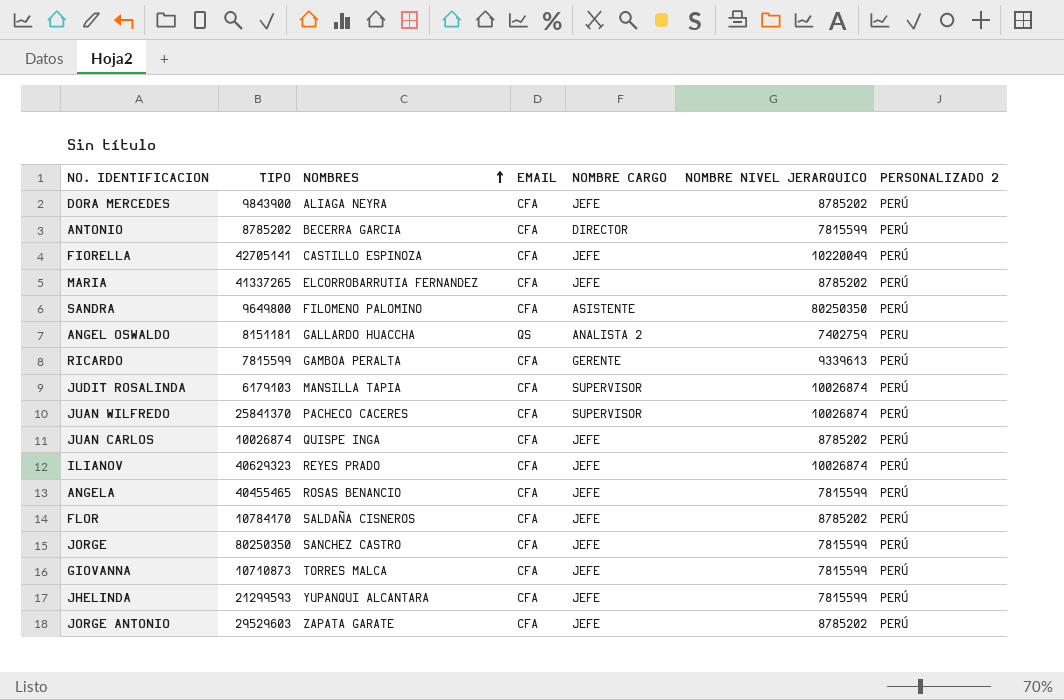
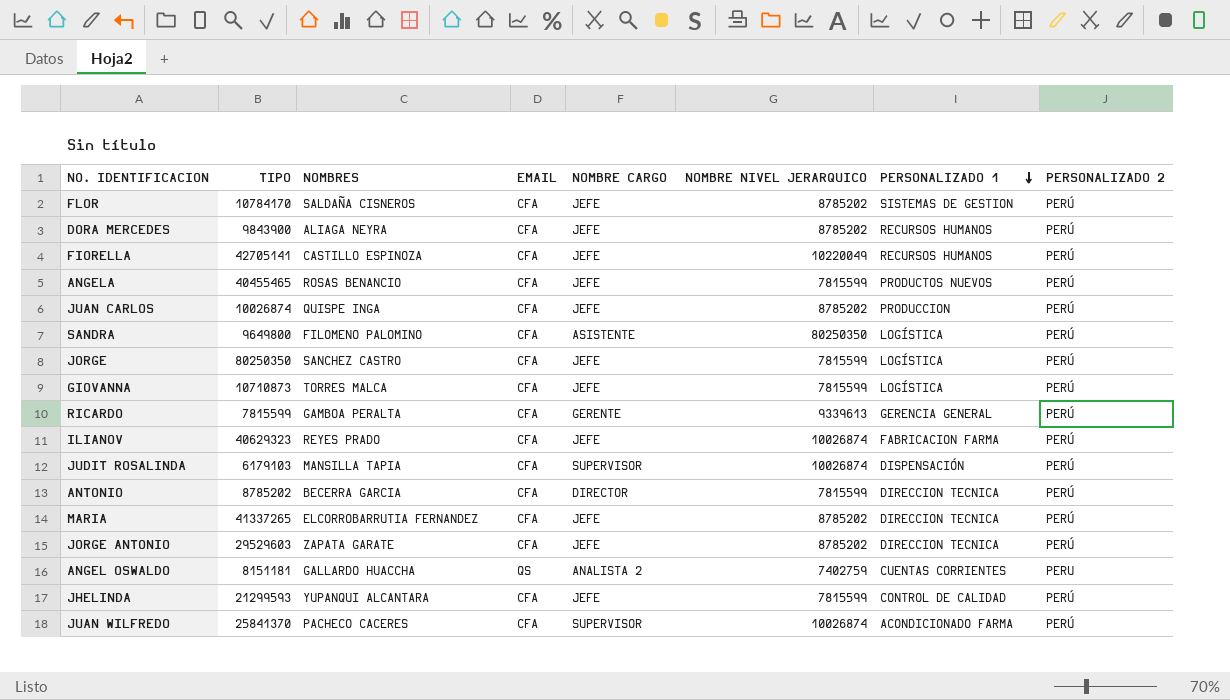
row order: NOMBRES ascending -> PERSONALIZADO 1 descending
column PERSONALIZADO 1 | position: none -> 7

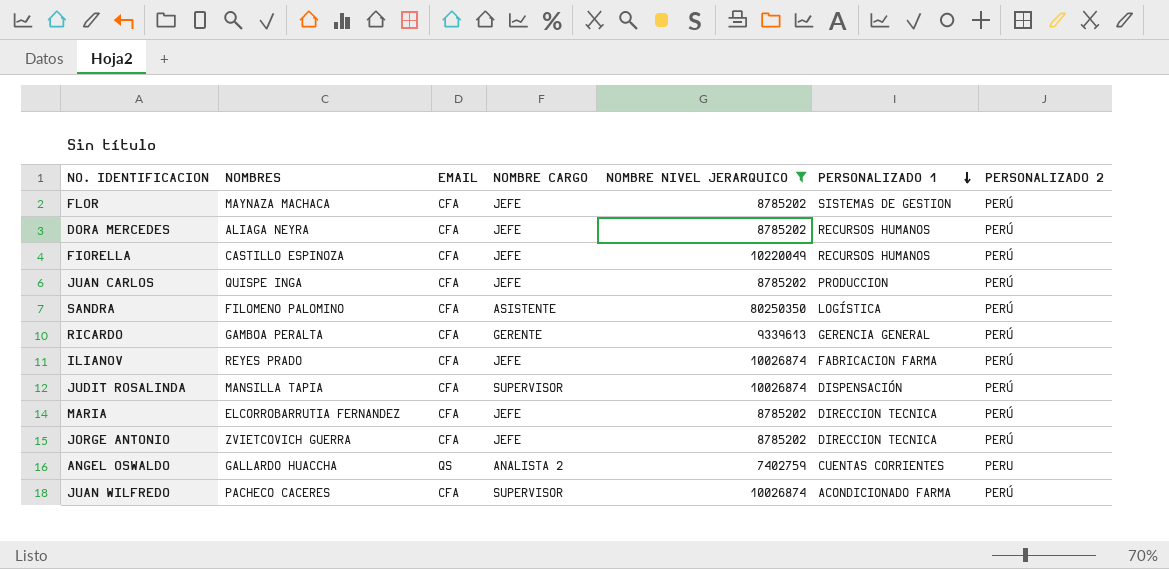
filter: none -> NOMBRE NIVEL JERARQUICO != 7815599
column TIPO | position: 2 -> none
FLOR | NOMBRES: SALDAÑA CISNEROS -> MAYNAZA MACHACA
JORGE ANTONIO | NOMBRES: ZAPATA GARATE -> ZVIETCOVICH GUERRA

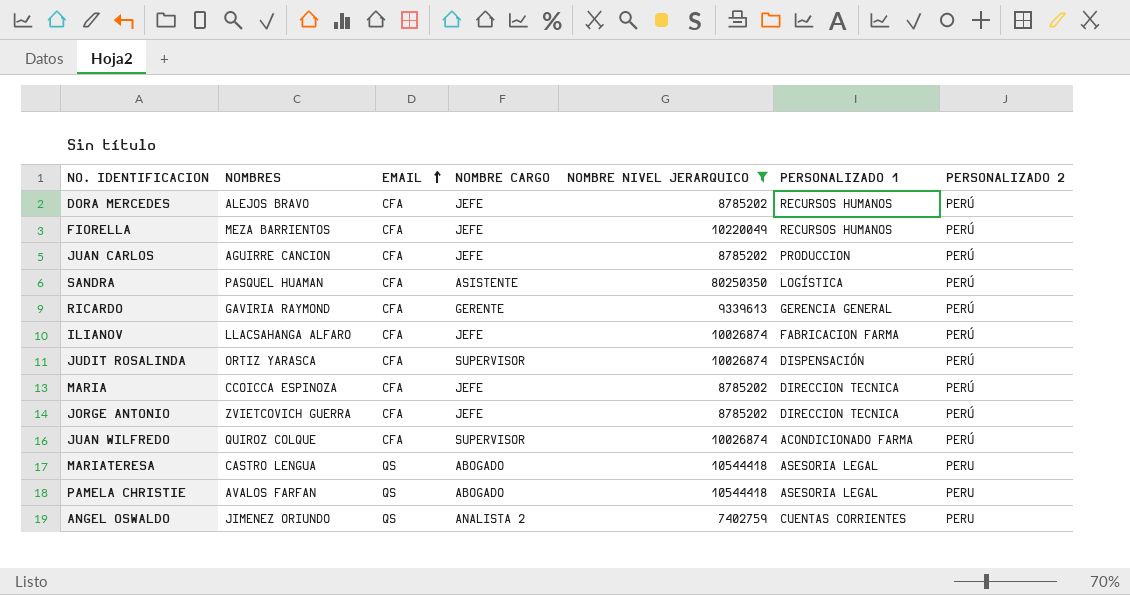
row order: PERSONALIZADO 1 descending -> EMAIL ascending
row FLOR: MAYNAZA MACHACA | CFA | JEFE | 8785202 | SISTEMAS DE GESTION | PERÚ -> none
DORA MERCEDES | NOMBRES: ALIAGA NEYRA -> ALEJOS BRAVO
FIORELLA | NOMBRES: CASTILLO ESPINOZA -> MEZA BARRIENTOS
JUAN CARLOS | NOMBRES: QUISPE INGA -> AGUIRRE CANCION
SANDRA | NOMBRES: FILOMENO PALOMINO -> PASQUEL HUAMAN
RICARDO | NOMBRES: GAMBOA PERALTA -> GAVIRIA RAYMOND
ILIANOV | NOMBRES: REYES PRADO -> LLACSAHANGA ALFARO
JUDIT ROSALINDA | NOMBRES: MANSILLA TAPIA -> ORTIZ YARASCA
MARIA | NOMBRES: ELCORROBARRUTIA FERNANDEZ -> CCOICCA ESPINOZA
JUAN WILFREDO | NOMBRES: PACHECO CACERES -> QUIROZ COLQUE
row MARIATERESA: none -> CASTRO LENGUA | QS | ABOGADO | 10544418 | ASESORIA LEGAL | PERU
row PAMELA CHRISTIE: none -> AVALOS FARFAN | QS | ABOGADO | 10544418 | ASESORIA LEGAL | PERU
ANGEL OSWALDO | NOMBRES: GALLARDO HUACCHA -> JIMENEZ ORIUNDO

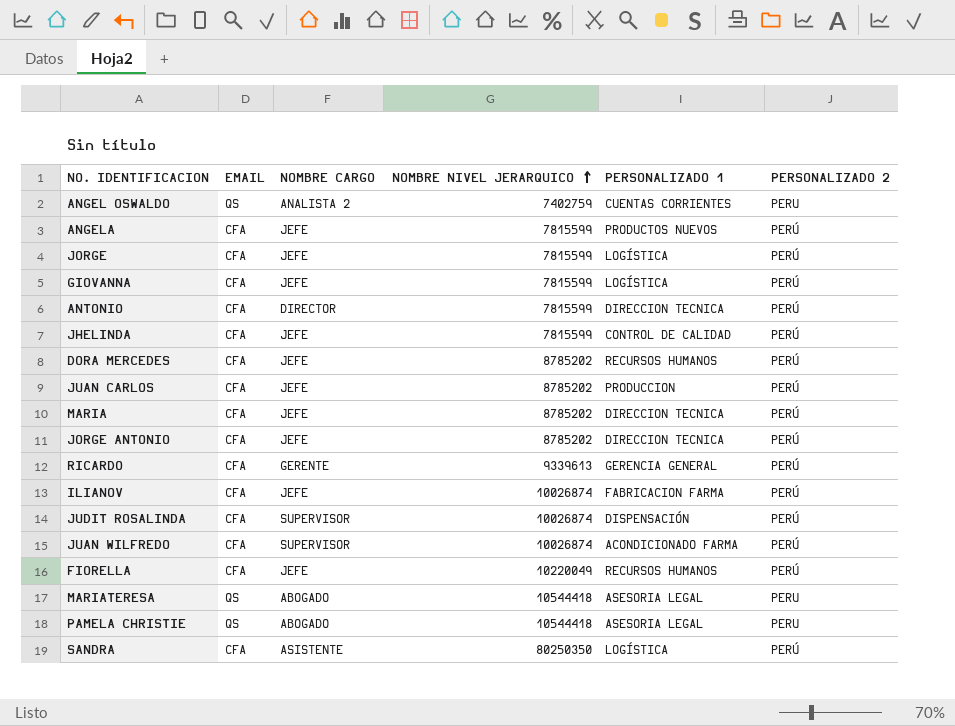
filter: NOMBRE NIVEL JERARQUICO != 7815599 -> none
row order: EMAIL ascending -> NOMBRE NIVEL JERARQUICO ascending
column NOMBRES | position: 2 -> none

